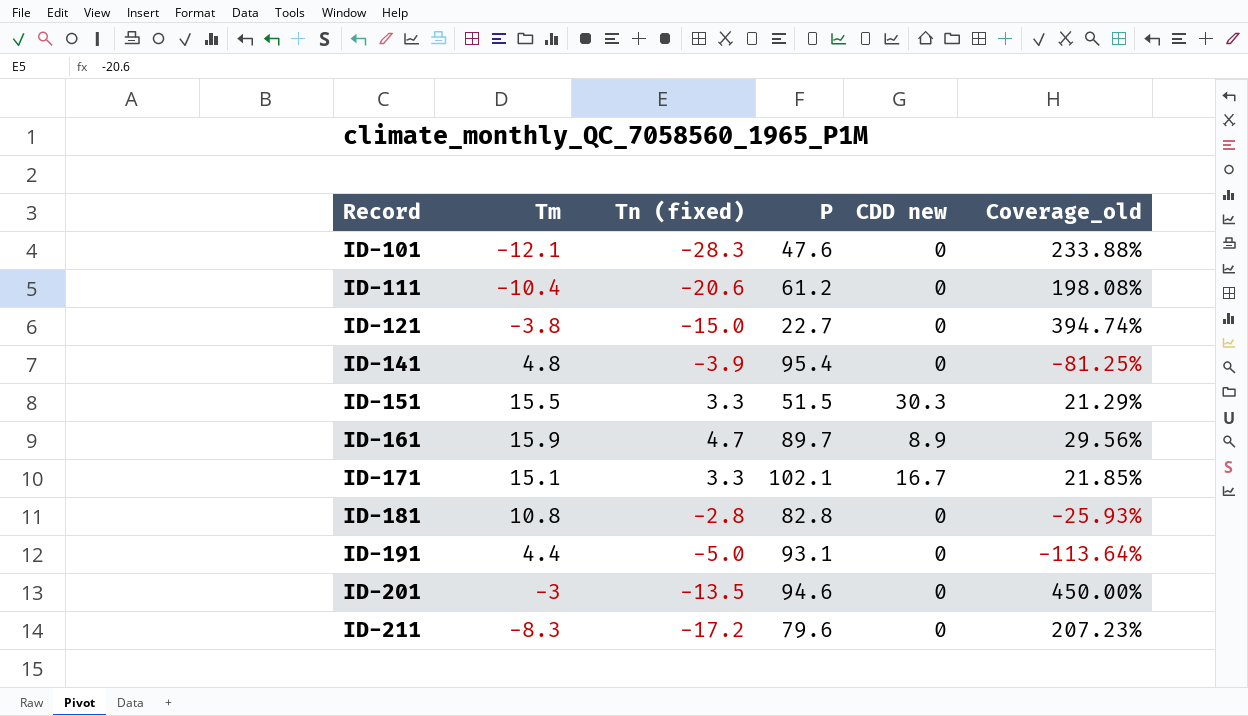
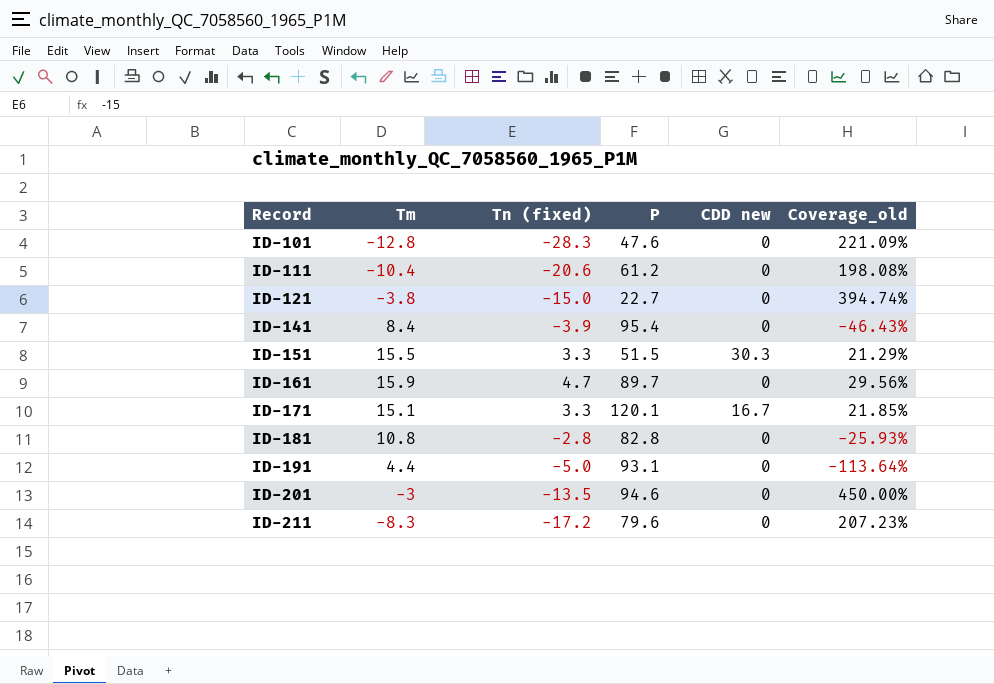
ID-101 | Tm: -12.1 -> -12.8
ID-101 | Coverage_old: 233.88% -> 221.09%
ID-141 | Tm: 4.8 -> 8.4
ID-141 | Coverage_old: -81.25% -> -46.43%
ID-161 | CDD new: 8.9 -> 0
ID-171 | P: 102.1 -> 120.1

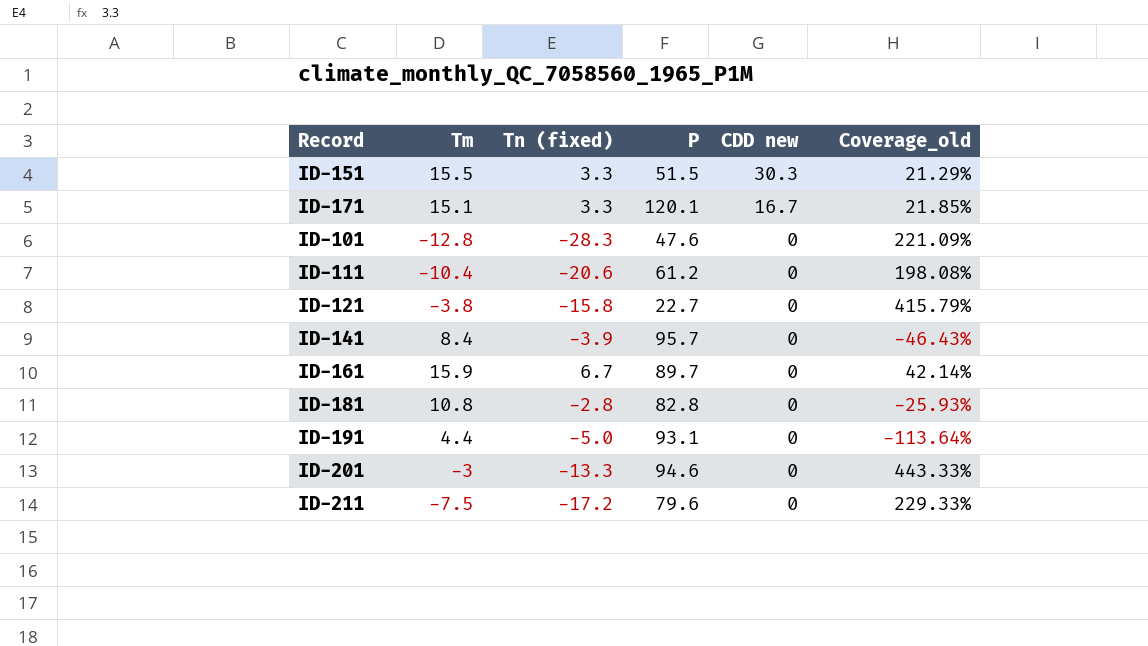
row order: Record ascending -> CDD new descending
ID-121 | Tn (fixed): -15.0 -> -15.8
ID-121 | Coverage_old: 394.74% -> 415.79%
ID-141 | P: 95.4 -> 95.7
ID-161 | Tn (fixed): 4.7 -> 6.7
ID-161 | Coverage_old: 29.56% -> 42.14%
ID-201 | Tn (fixed): -13.5 -> -13.3
ID-201 | Coverage_old: 450.00% -> 443.33%
ID-211 | Tm: -8.3 -> -7.5
ID-211 | Coverage_old: 207.23% -> 229.33%

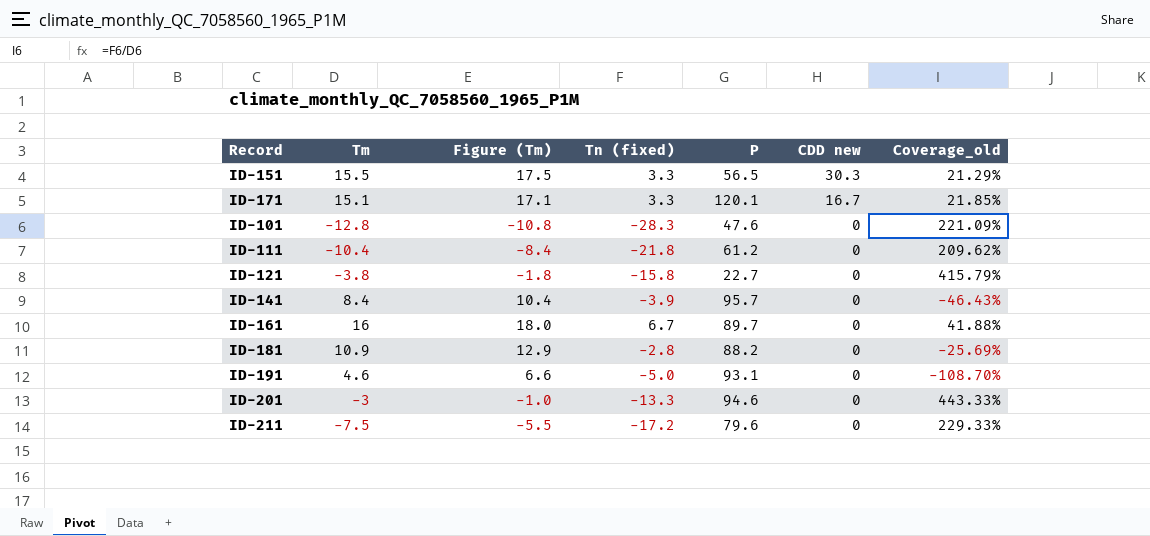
column Figure (Tm) | formula: none -> [Tm] + 2
ID-151 | P: 51.5 -> 56.5
ID-111 | Tn (fixed): -20.6 -> -21.8
ID-111 | Coverage_old: 198.08% -> 209.62%
ID-161 | Tm: 15.9 -> 16
ID-161 | Coverage_old: 42.14% -> 41.88%
ID-181 | Tm: 10.8 -> 10.9
ID-181 | P: 82.8 -> 88.2
ID-181 | Coverage_old: -25.93% -> -25.69%
ID-191 | Tm: 4.4 -> 4.6
ID-191 | Coverage_old: -113.64% -> -108.70%

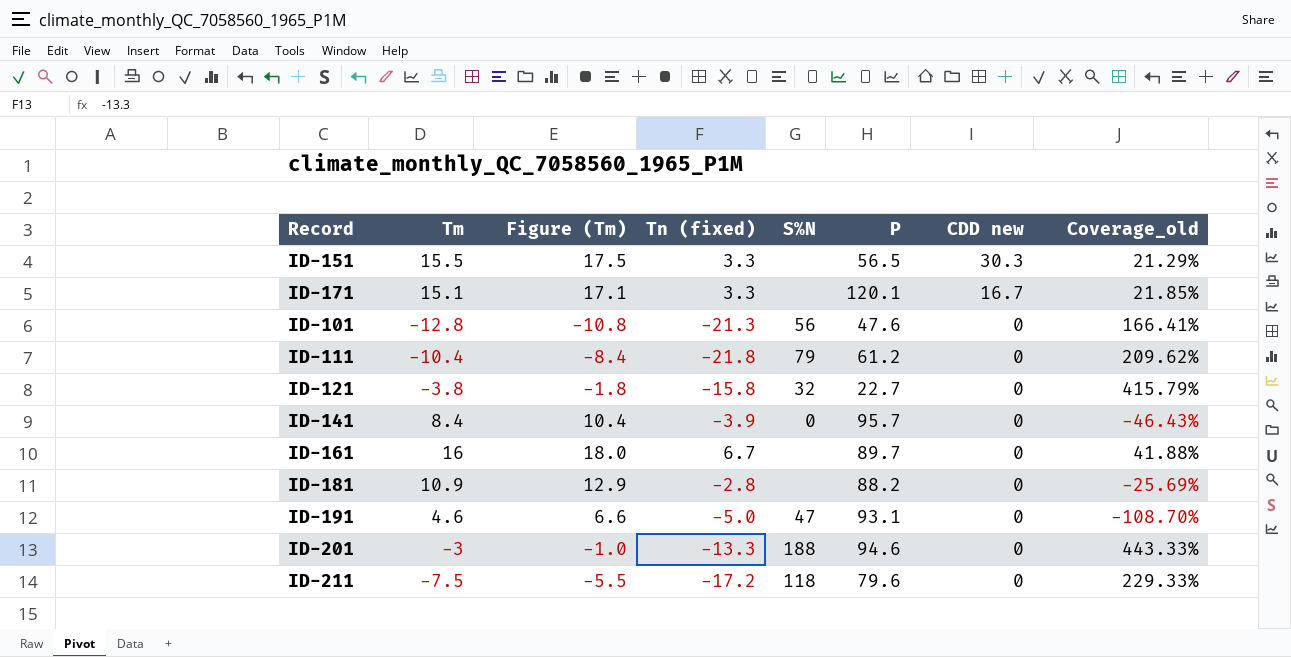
column S%N | position: none -> 5
ID-101 | Tn (fixed): -28.3 -> -21.3
ID-101 | Coverage_old: 221.09% -> 166.41%

